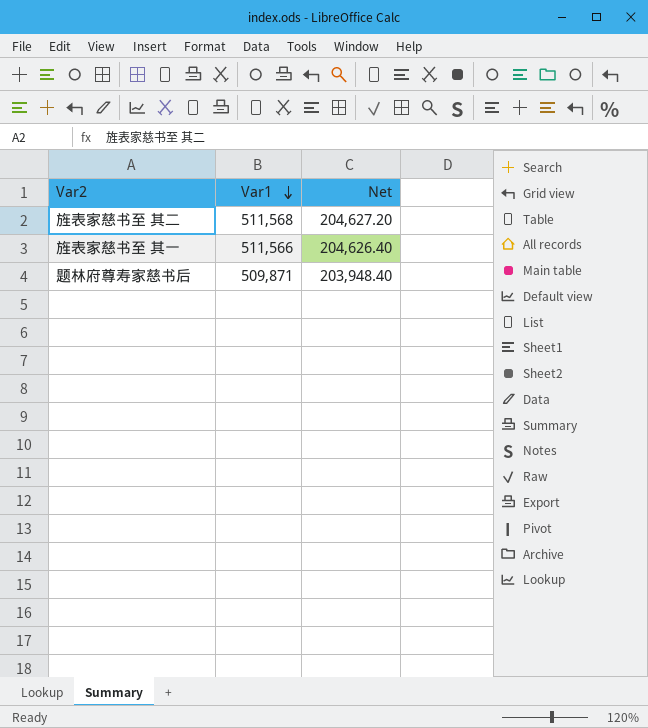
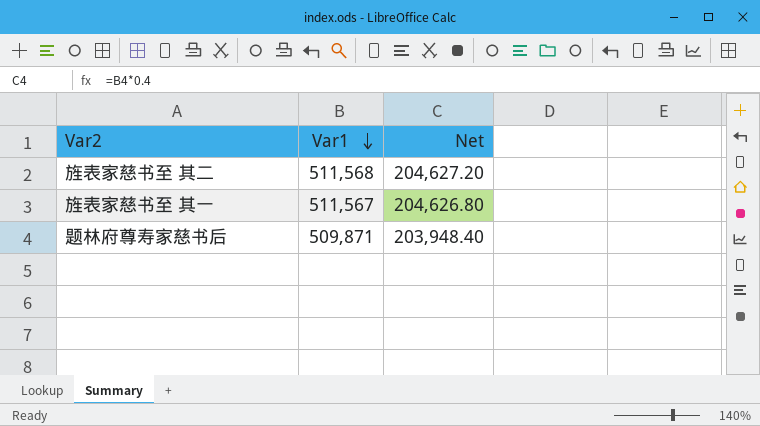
旌表家慈书至 其一 | Var1: 511,566 -> 511,567
旌表家慈书至 其一 | Net: 204,626.40 -> 204,626.80

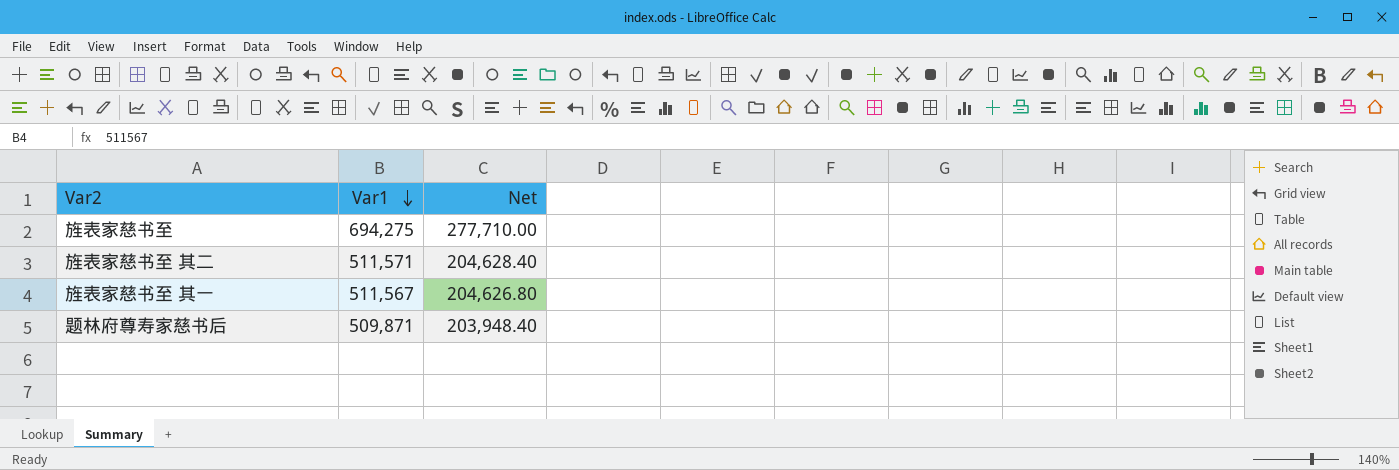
row 旌表家慈书至: none -> 694,275 | 277,710.00
旌表家慈书至 其二 | Var1: 511,568 -> 511,571
旌表家慈书至 其二 | Net: 204,627.20 -> 204,628.40

